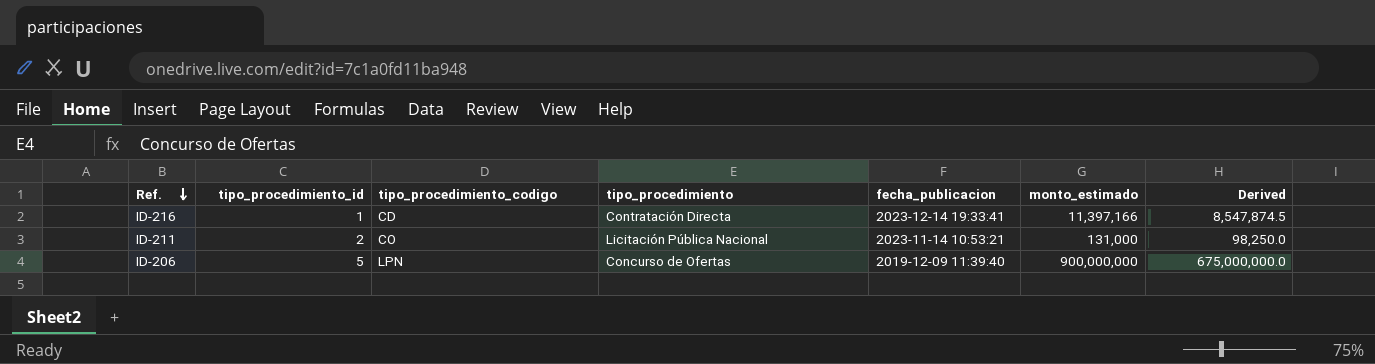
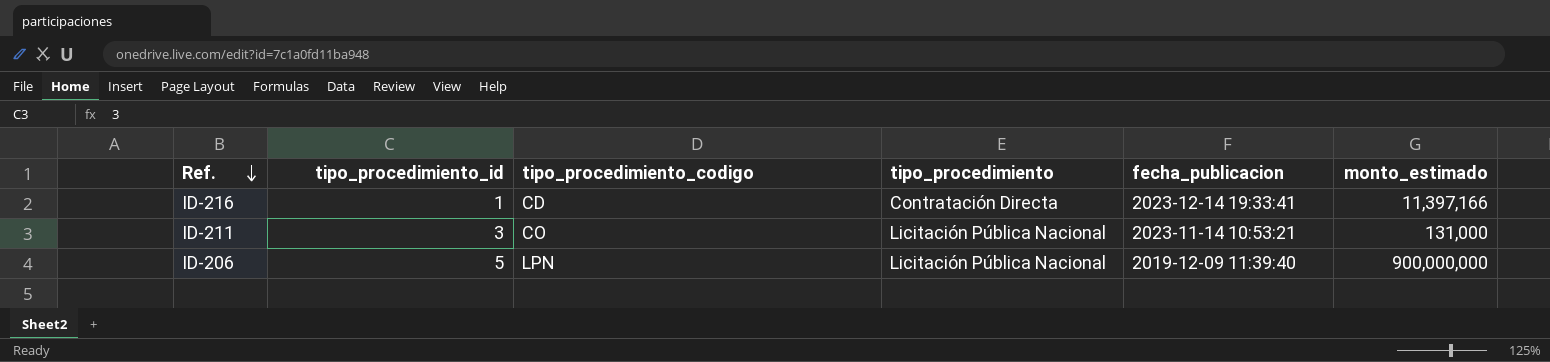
column Derived | formula: [monto_estimado] * 0.75 -> none
ID-211 | tipo_procedimiento_id: 2 -> 3
ID-206 | tipo_procedimiento: Concurso de Ofertas -> Licitación Pública Nacional

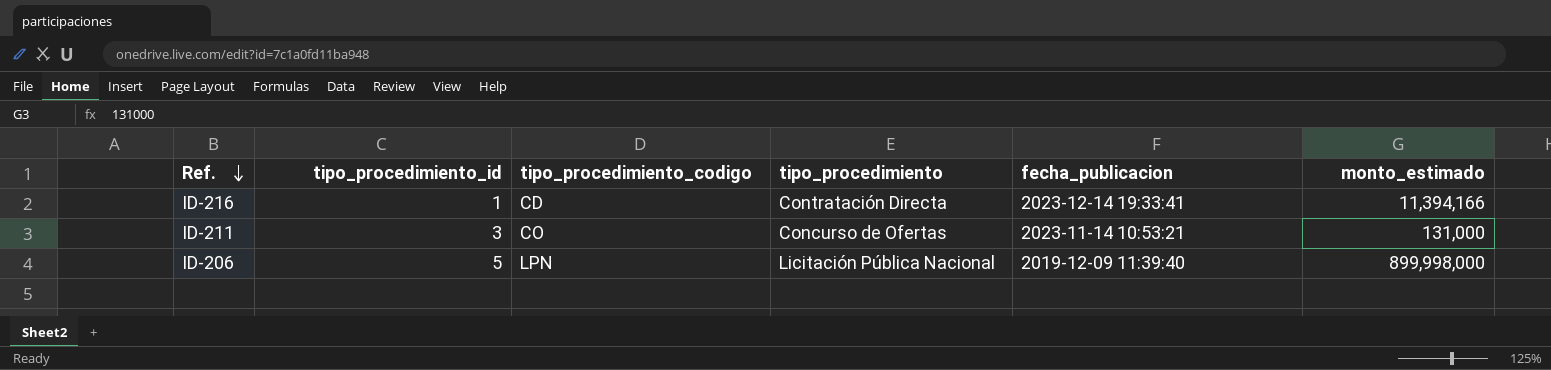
ID-216 | monto_estimado: 11,397,166 -> 11,394,166
ID-211 | tipo_procedimiento: Licitación Pública Nacional -> Concurso de Ofertas
ID-206 | monto_estimado: 900,000,000 -> 899,998,000

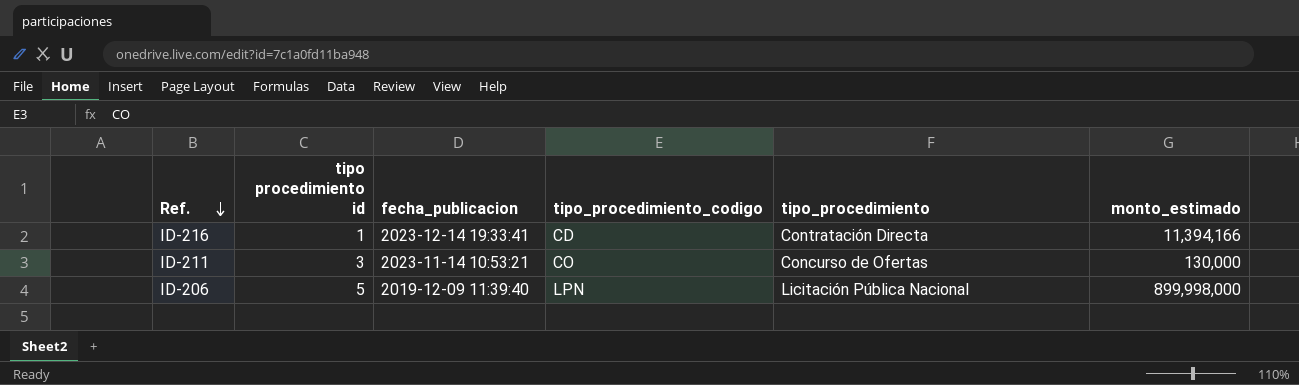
column name: tipo_procedimiento_id -> tipo procedimiento id
column fecha_publicacion | position: 5 -> 3
ID-211 | monto_estimado: 131,000 -> 130,000

